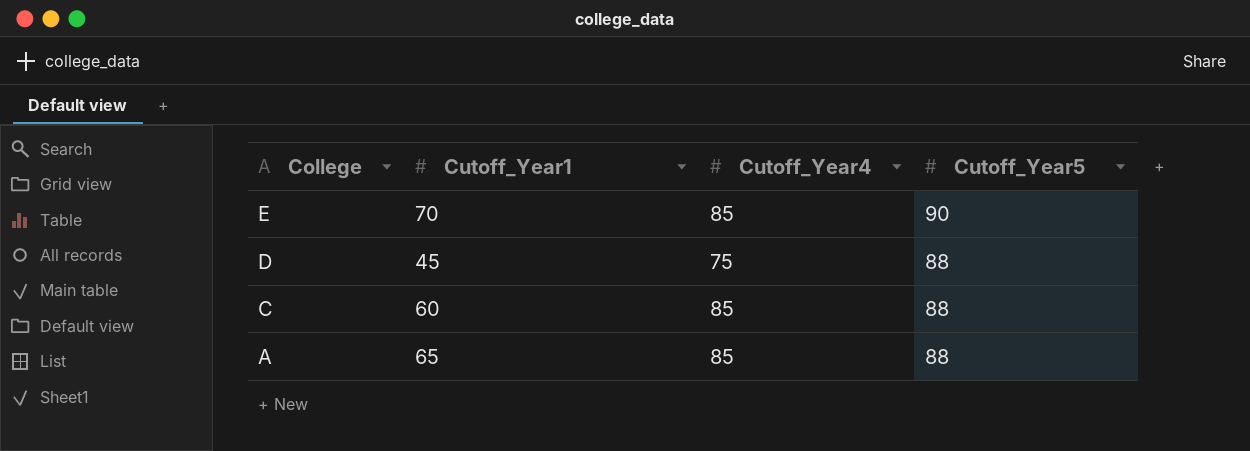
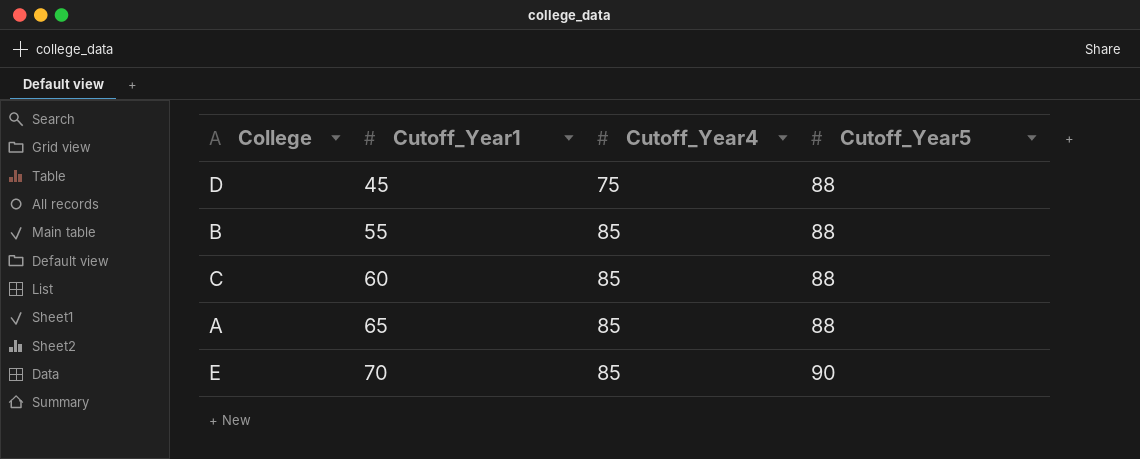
row order: College descending -> Cutoff_Year1 ascending
row B: none -> 55 | 85 | 88

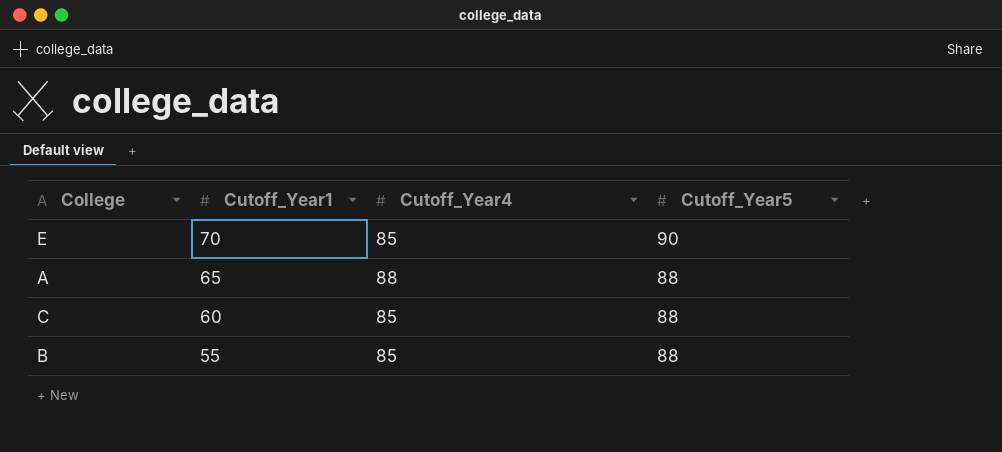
row order: Cutoff_Year1 ascending -> Cutoff_Year1 descending
row D: 45 | 75 | 88 -> none
A | Cutoff_Year4: 85 -> 88

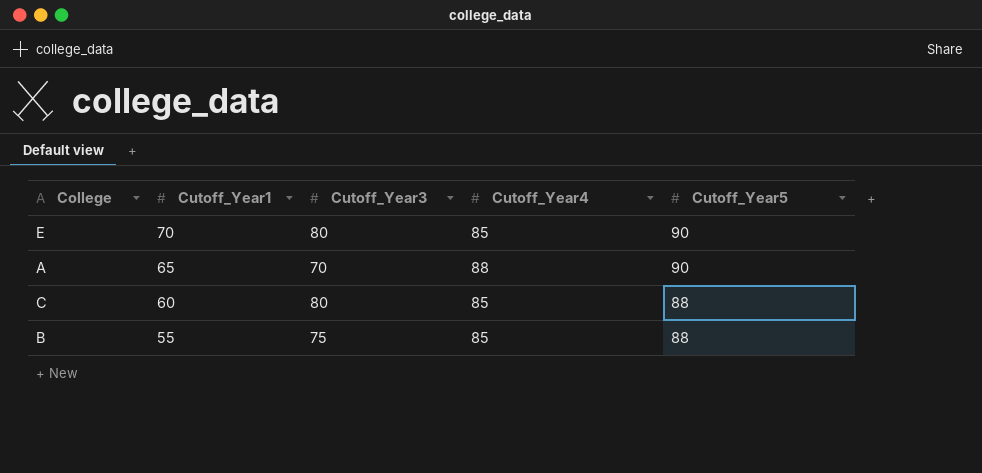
column Cutoff_Year3 | position: none -> 3
A | Cutoff_Year5: 88 -> 90

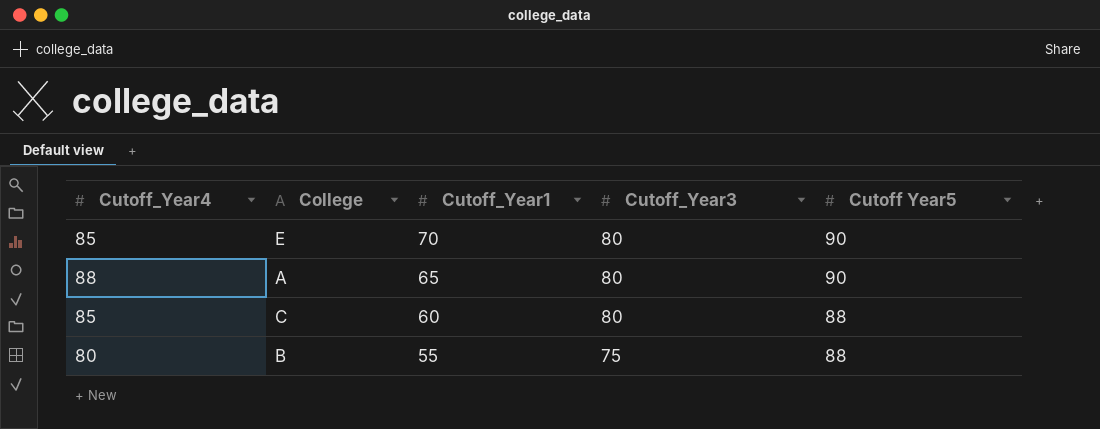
column Cutoff_Year4 | position: 4 -> 1
column name: Cutoff_Year5 -> Cutoff Year5
A | Cutoff_Year3: 70 -> 80
B | Cutoff_Year4: 85 -> 80

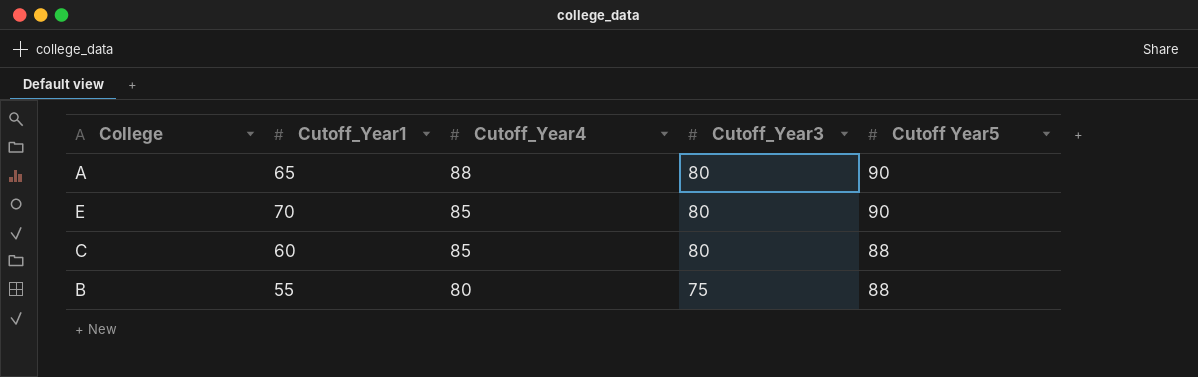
row order: Cutoff_Year1 descending -> Cutoff_Year4 descending
column Cutoff_Year4 | position: 1 -> 3

